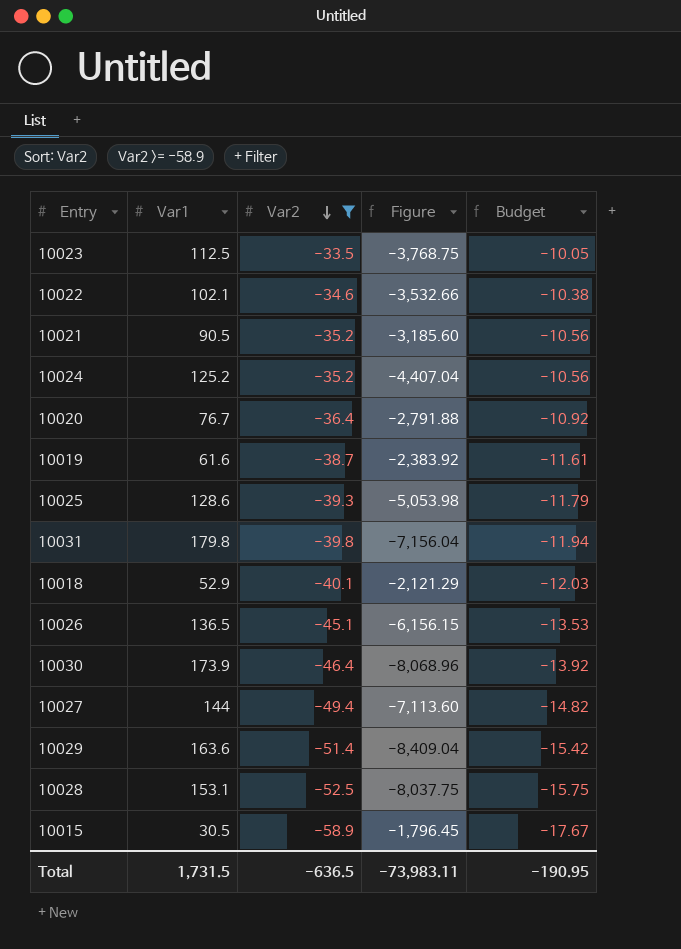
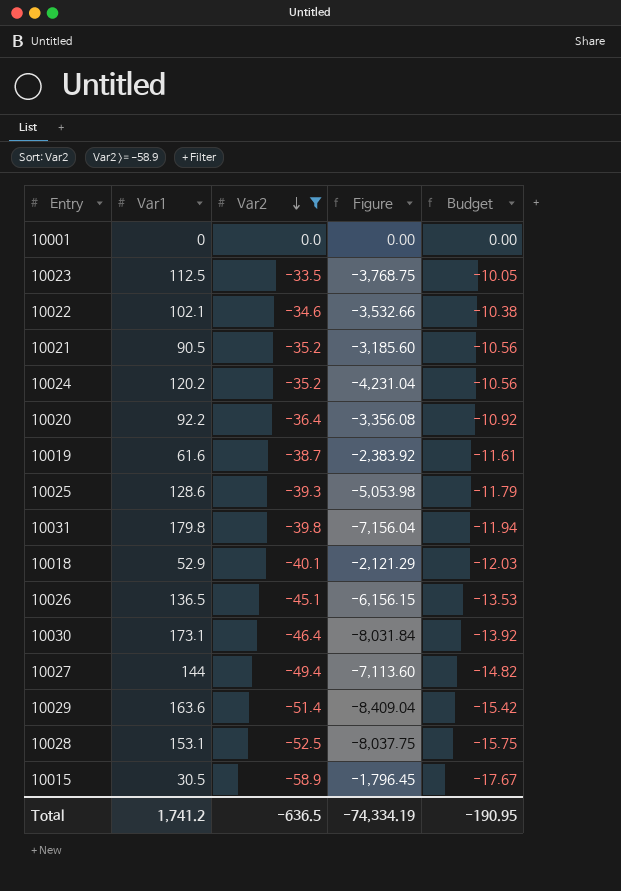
row 10001: none -> 0 | 0.0 | 0.00 | 0.00
10024 | Var1: 125.2 -> 120.2
10024 | Figure: -4,407.04 -> -4,231.04
10020 | Var1: 76.7 -> 92.2
10020 | Figure: -2,791.88 -> -3,356.08
10030 | Var1: 173.9 -> 173.1
10030 | Figure: -8,068.96 -> -8,031.84
Total | Var1: 1,731.5 -> 1,741.2
Total | Figure: -73,983.11 -> -74,334.19

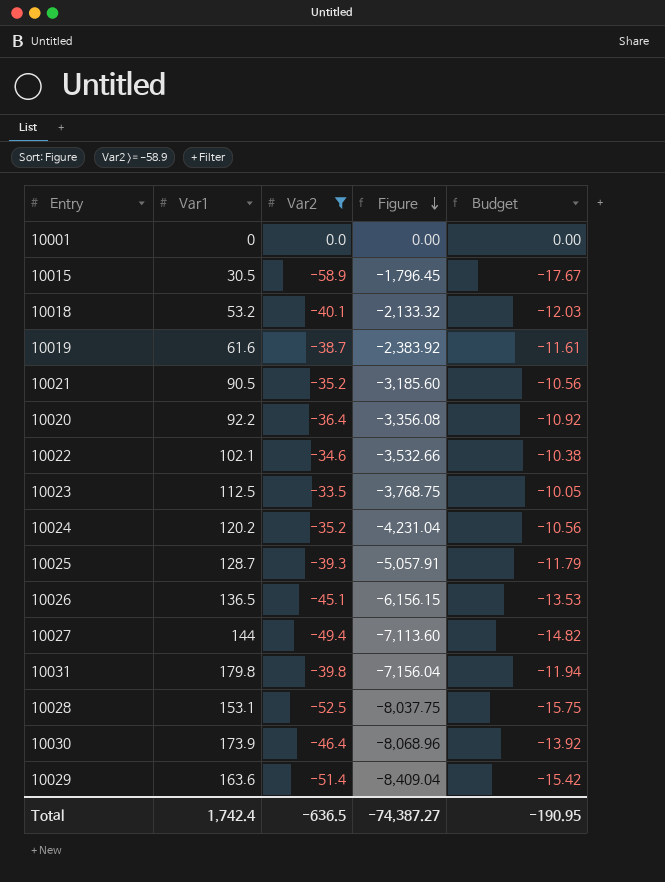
row order: Var2 descending -> Figure descending
10018 | Var1: 52.9 -> 53.2
10018 | Figure: -2,121.29 -> -2,133.32
10025 | Var1: 128.6 -> 128.7
10025 | Figure: -5,053.98 -> -5,057.91
10030 | Var1: 173.1 -> 173.9
10030 | Figure: -8,031.84 -> -8,068.96
Total | Var1: 1,741.2 -> 1,742.4
Total | Figure: -74,334.19 -> -74,387.27

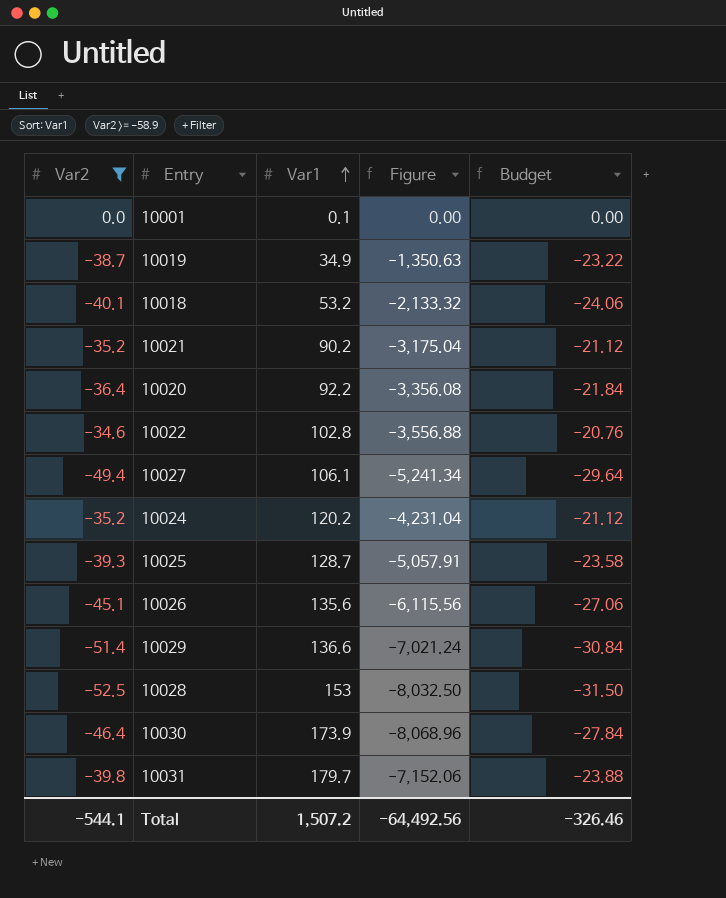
row order: Figure descending -> Var1 ascending
column Var2 | position: 3 -> 1
column Budget | formula: [Var2] * 0.3 -> [Var2] * 0.6
row 10015: 30.5 | -58.9 | -1,796.45 | -17.67 -> none
row 10023: 112.5 | -33.5 | -3,768.75 | -10.05 -> none
10001 | Var1: 0 -> 0.1
10019 | Var1: 61.6 -> 34.9
10019 | Figure: -2,383.92 -> -1,350.63
10021 | Var1: 90.5 -> 90.2
10021 | Figure: -3,185.60 -> -3,175.04
10022 | Var1: 102.1 -> 102.8
10022 | Figure: -3,532.66 -> -3,556.88
10027 | Var1: 144 -> 106.1
10027 | Figure: -7,113.60 -> -5,241.34
10026 | Var1: 136.5 -> 135.6
10026 | Figure: -6,156.15 -> -6,115.56
10029 | Var1: 163.6 -> 136.6
10029 | Figure: -8,409.04 -> -7,021.24
10028 | Var1: 153.1 -> 153
10028 | Figure: -8,037.75 -> -8,032.50
10031 | Var1: 179.8 -> 179.7
10031 | Figure: -7,156.04 -> -7,152.06
Total | Var2: -636.5 -> -544.1
Total | Var1: 1,742.4 -> 1,507.2
Total | Figure: -74,387.27 -> -64,492.56
Total | Budget: -190.95 -> -326.46

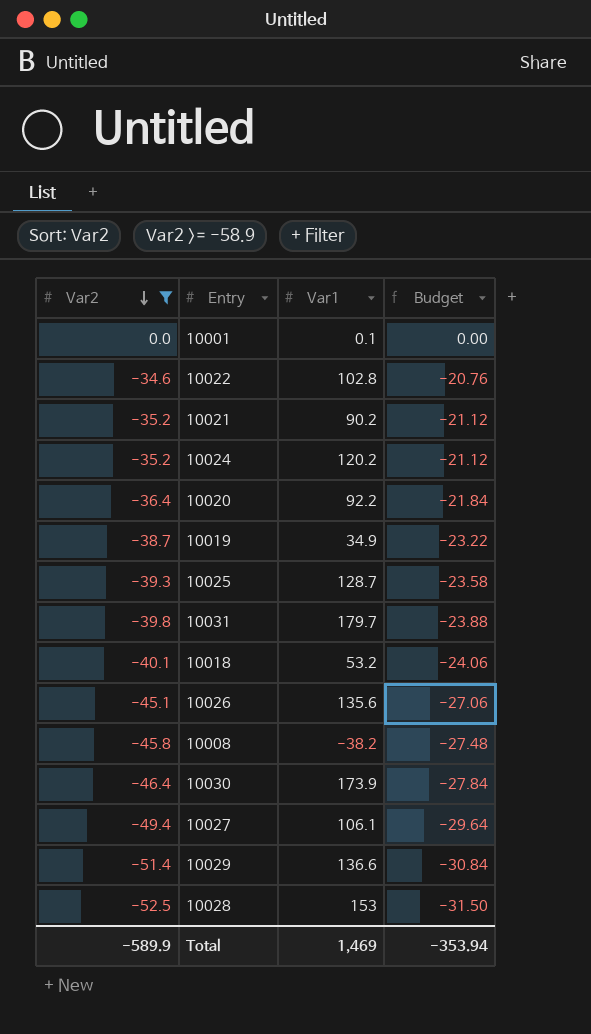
row order: Var1 ascending -> Var2 descending
column Figure | formula: [Var2] * [Var1] -> none
row 10008: none -> -45.8 | -38.2 | -27.48
Total | Var2: -544.1 -> -589.9
Total | Var1: 1,507.2 -> 1,469
Total | Budget: -326.46 -> -353.94

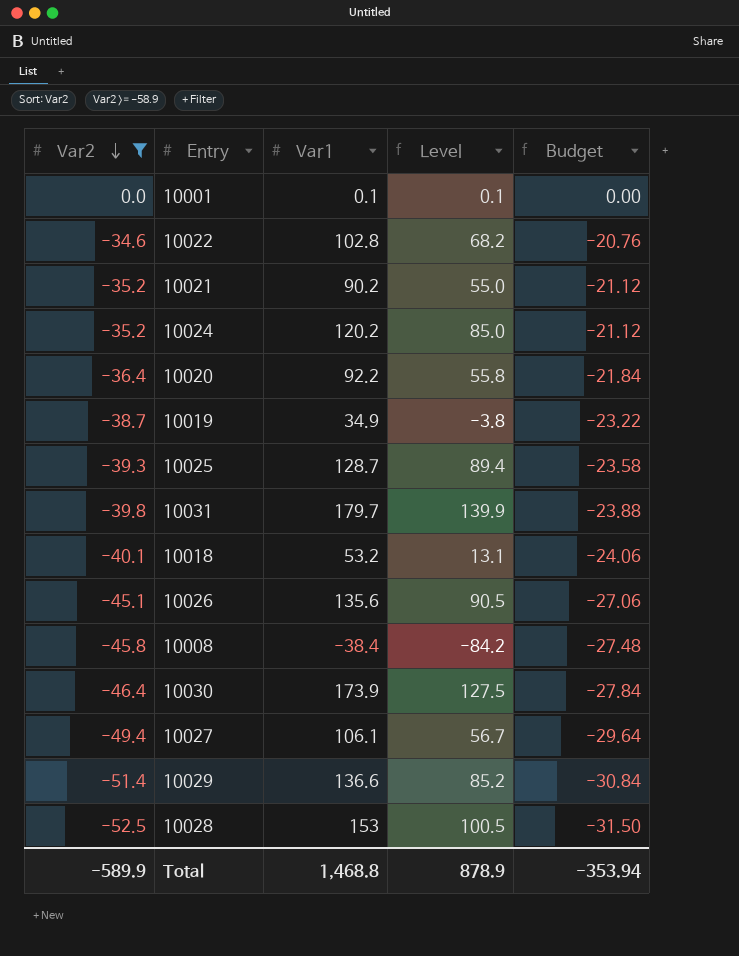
column Level | formula: none -> [Var2] + [Var1]
10008 | Var1: -38.2 -> -38.4
Total | Var1: 1,469 -> 1,468.8

